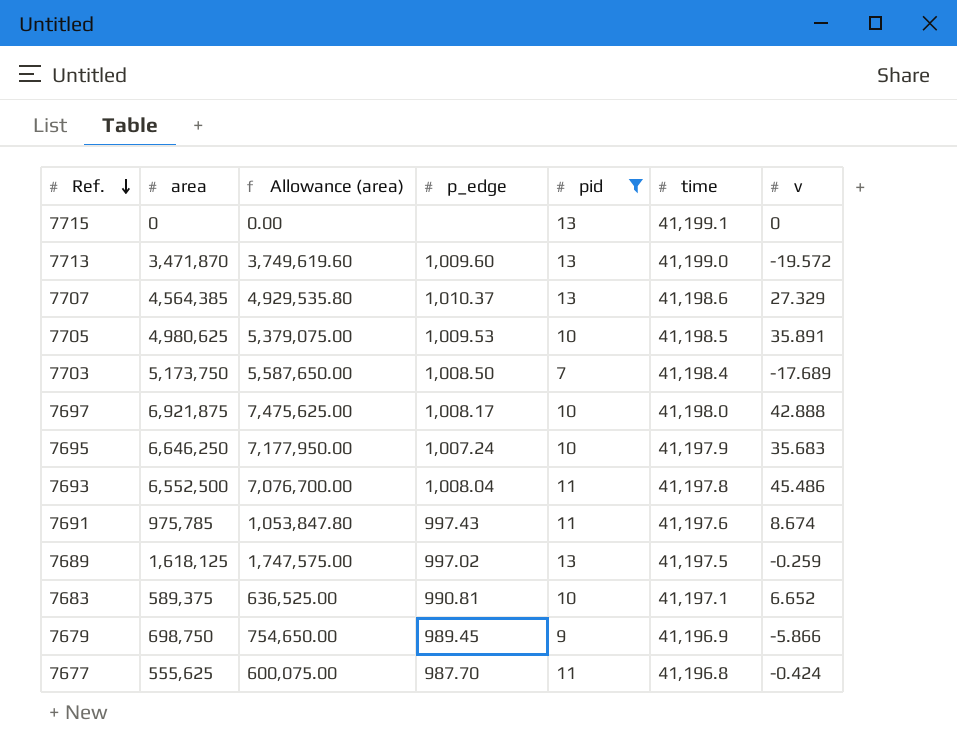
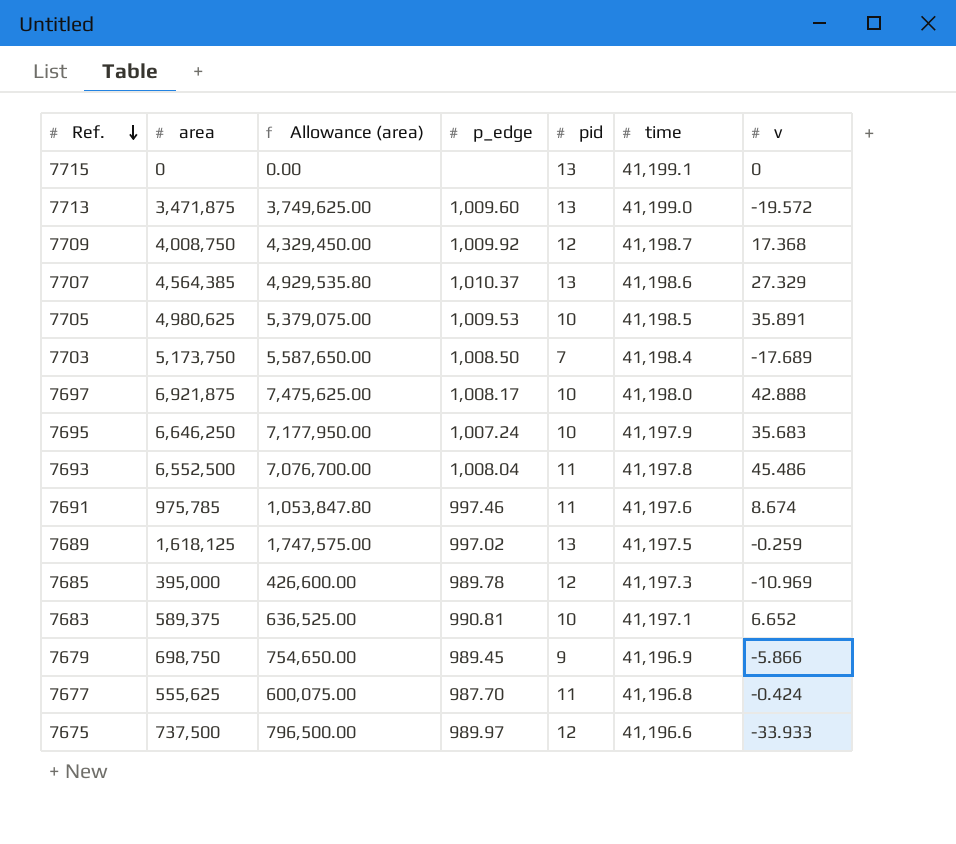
filter: pid != 12 -> none
7713 | area: 3,471,870 -> 3,471,875
7713 | Allowance (area): 3,749,619.60 -> 3,749,625.00
7691 | p_edge: 997.43 -> 997.46

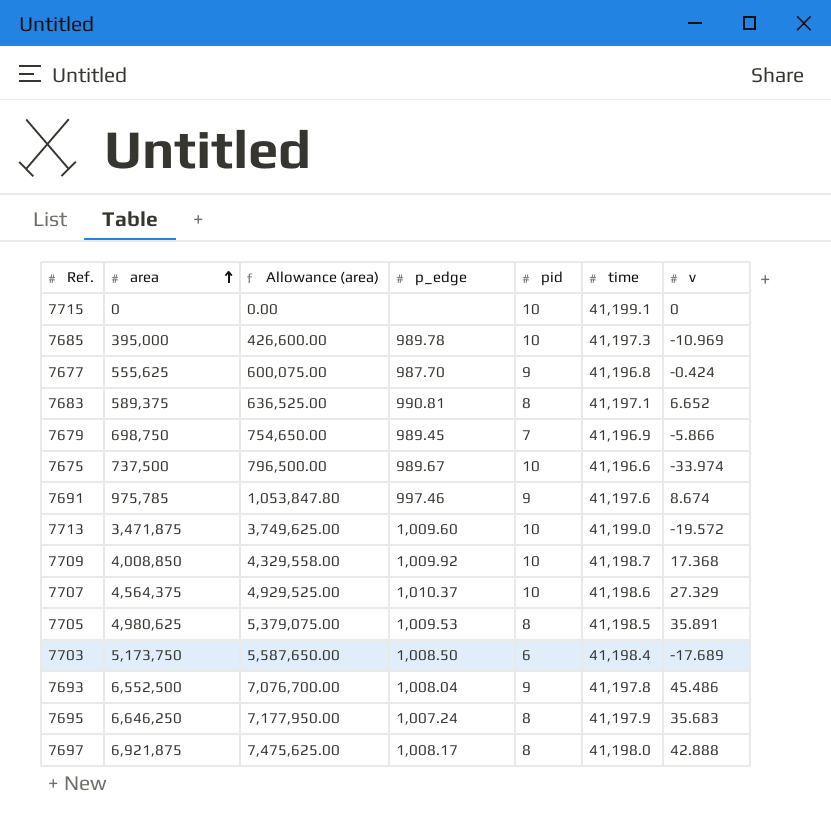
row order: Ref. descending -> area ascending
row 7689: 1,618,125 | 1,747,575.00 | 997.02 | 13 | 41,197.5 | -0.259 -> none
7715 | pid: 13 -> 10
7685 | pid: 12 -> 10
7677 | pid: 11 -> 9
7683 | pid: 10 -> 8
7679 | pid: 9 -> 7
7675 | p_edge: 989.97 -> 989.67
7675 | pid: 12 -> 10
7675 | v: -33.933 -> -33.974
7691 | pid: 11 -> 9
7713 | pid: 13 -> 10
7709 | area: 4,008,750 -> 4,008,850
7709 | Allowance (area): 4,329,450.00 -> 4,329,558.00
7709 | pid: 12 -> 10
7707 | area: 4,564,385 -> 4,564,375
7707 | Allowance (area): 4,929,535.80 -> 4,929,525.00
7707 | pid: 13 -> 10
7705 | pid: 10 -> 8
7703 | pid: 7 -> 6
7693 | pid: 11 -> 9
7695 | pid: 10 -> 8
7697 | pid: 10 -> 8

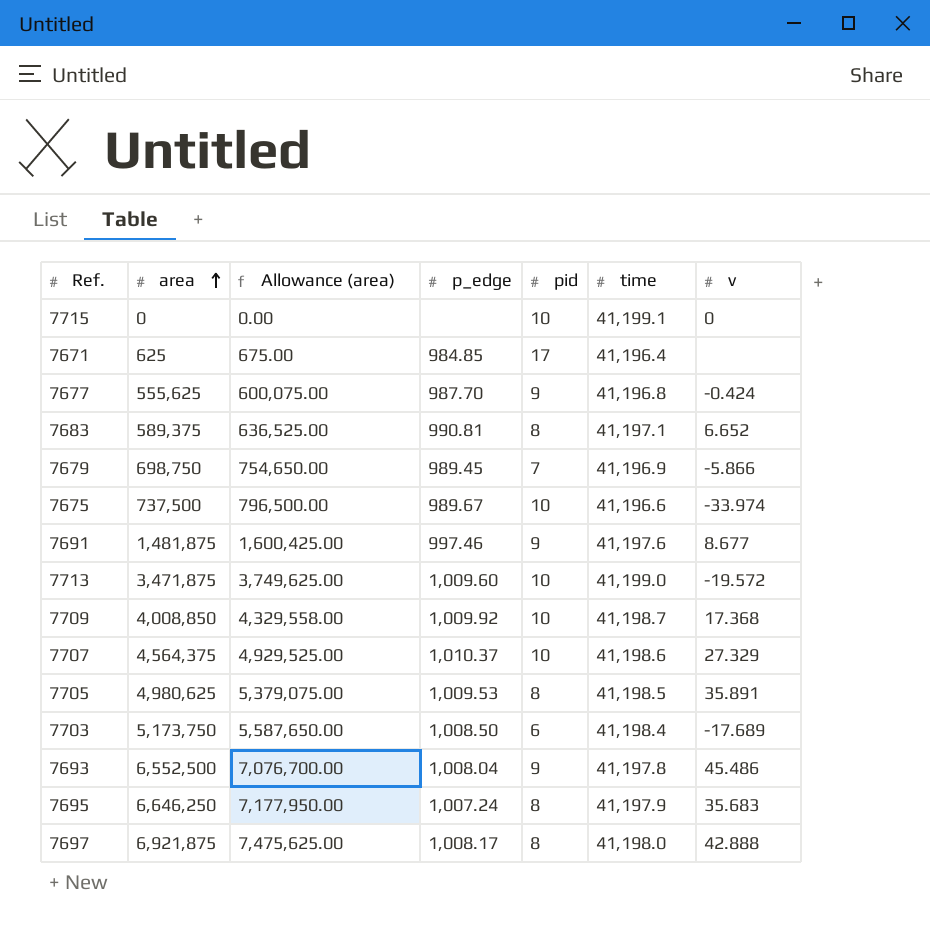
row 7685: 395,000 | 426,600.00 | 989.78 | 10 | 41,197.3 | -10.969 -> none
row 7671: none -> 625 | 675.00 | 984.85 | 17 | 41,196.4 | none
7691 | area: 975,785 -> 1,481,875
7691 | Allowance (area): 1,053,847.80 -> 1,600,425.00
7691 | v: 8.674 -> 8.677

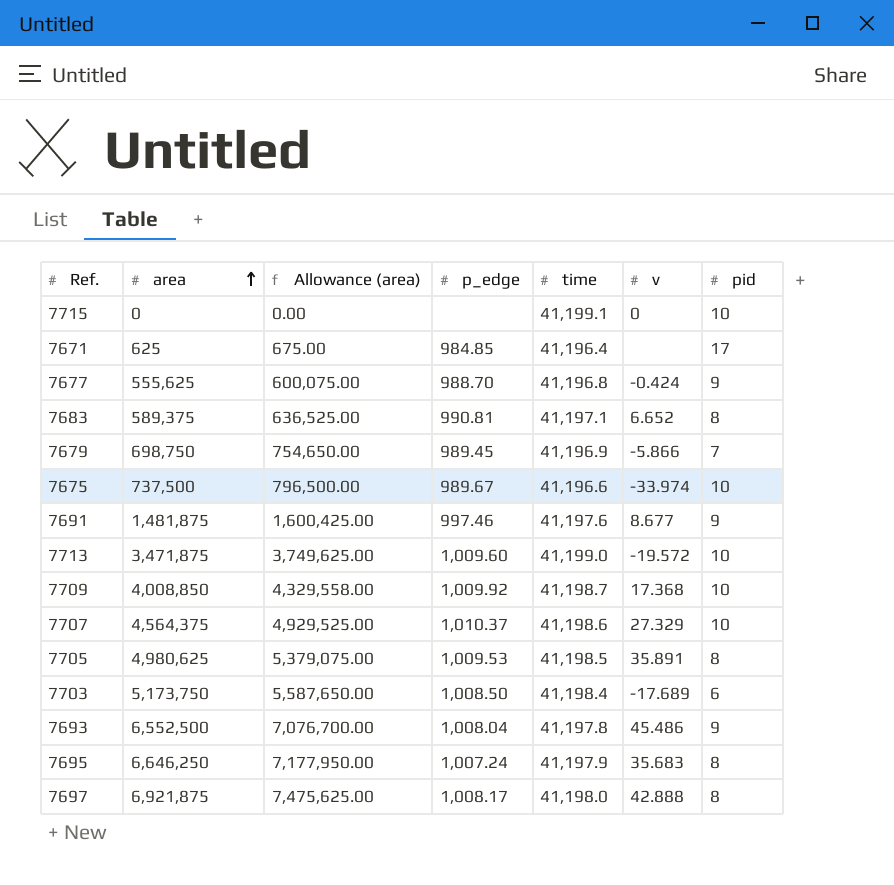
column pid | position: 5 -> 7
7677 | p_edge: 987.70 -> 988.70

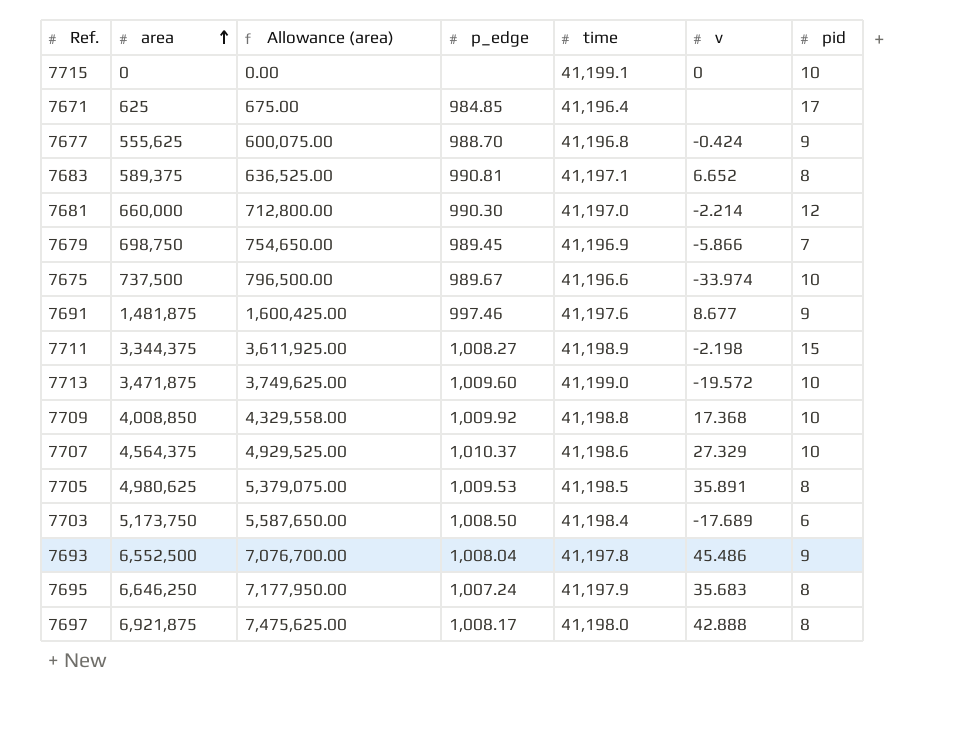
row 7681: none -> 660,000 | 712,800.00 | 990.30 | 41,197.0 | -2.214 | 12
row 7711: none -> 3,344,375 | 3,611,925.00 | 1,008.27 | 41,198.9 | -2.198 | 15
7709 | time: 41,198.7 -> 41,198.8

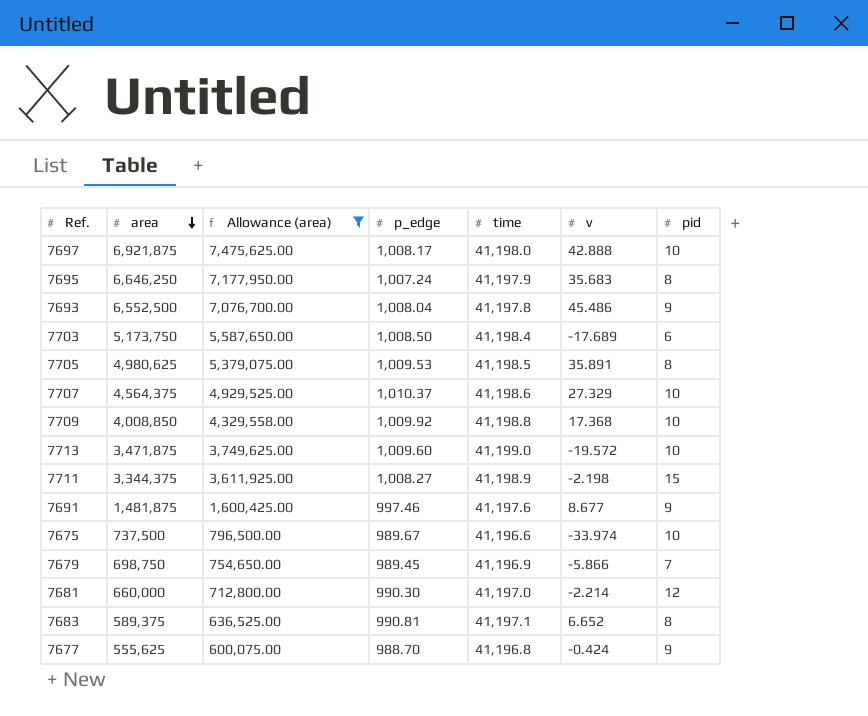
filter: none -> Allowance (area) >= 600,075.00
row order: area ascending -> area descending
7697 | pid: 8 -> 10

